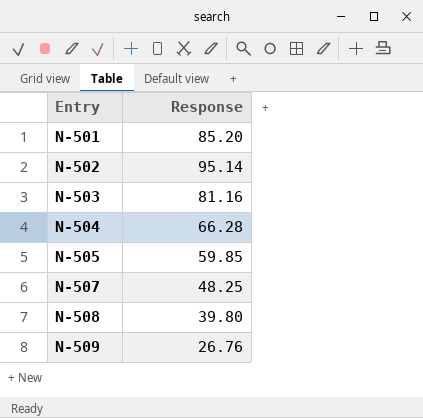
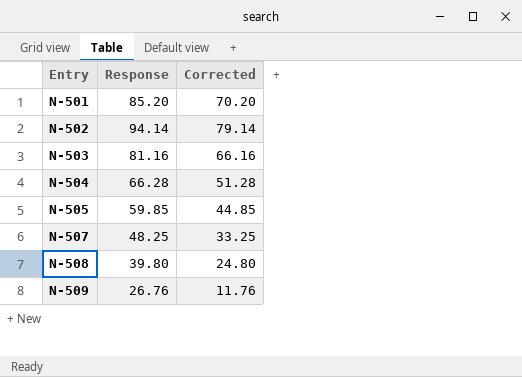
column Corrected | formula: none -> [Response] - 15
N-502 | Response: 95.14 -> 94.14

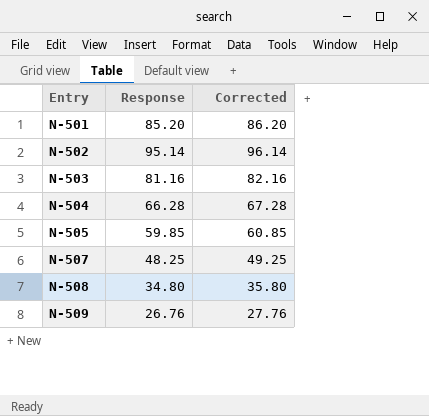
column Corrected | formula: [Response] - 15 -> [Response] + 1
N-502 | Response: 94.14 -> 95.14
N-508 | Response: 39.80 -> 34.80

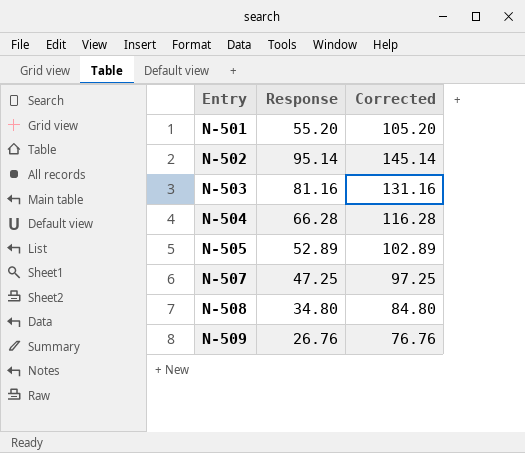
column Corrected | formula: [Response] + 1 -> [Response] + 50
N-501 | Response: 85.20 -> 55.20
N-505 | Response: 59.85 -> 52.89
N-507 | Response: 48.25 -> 47.25

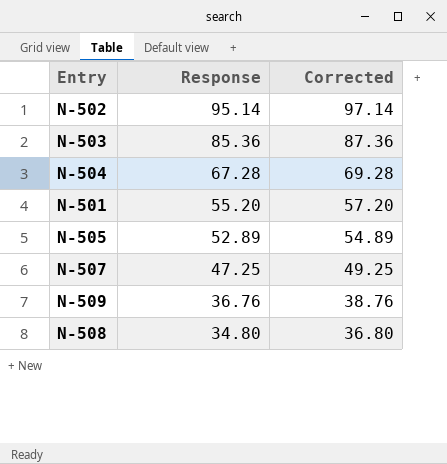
row order: Entry ascending -> Response descending
column Corrected | formula: [Response] + 50 -> [Response] + 2
N-503 | Response: 81.16 -> 85.36
N-504 | Response: 66.28 -> 67.28
N-509 | Response: 26.76 -> 36.76

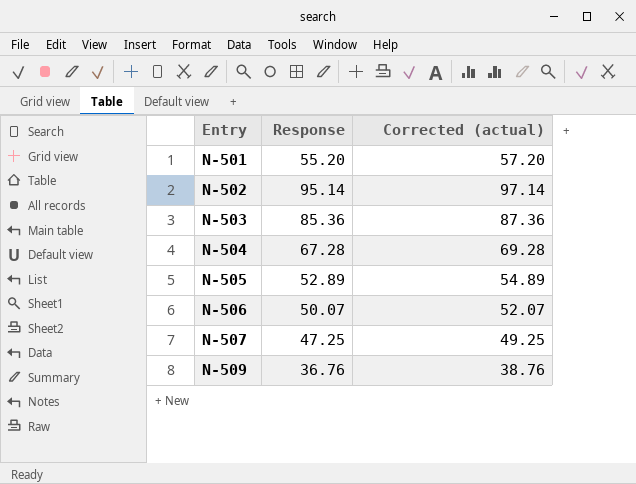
row order: Response descending -> Entry ascending
column name: Corrected -> Corrected (actual)
row N-508: 34.80 | 36.80 -> none
row N-506: none -> 50.07 | 52.07

